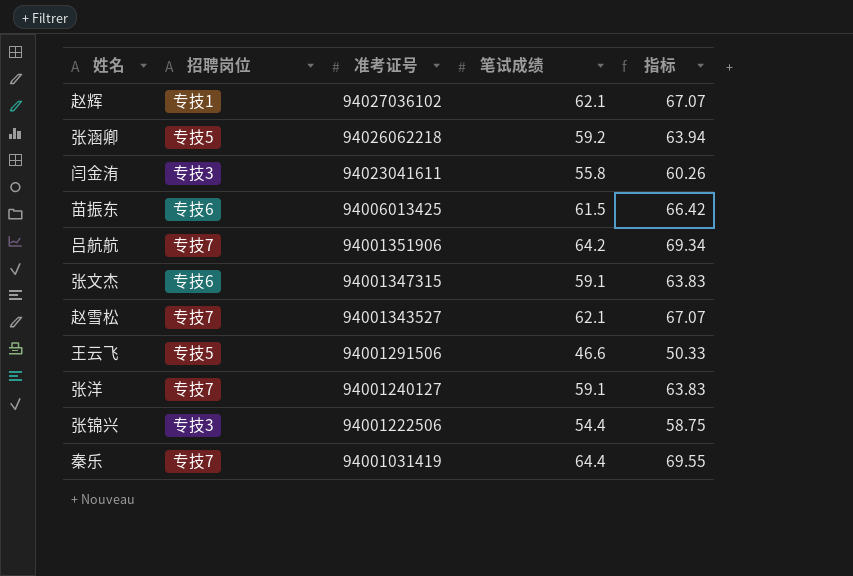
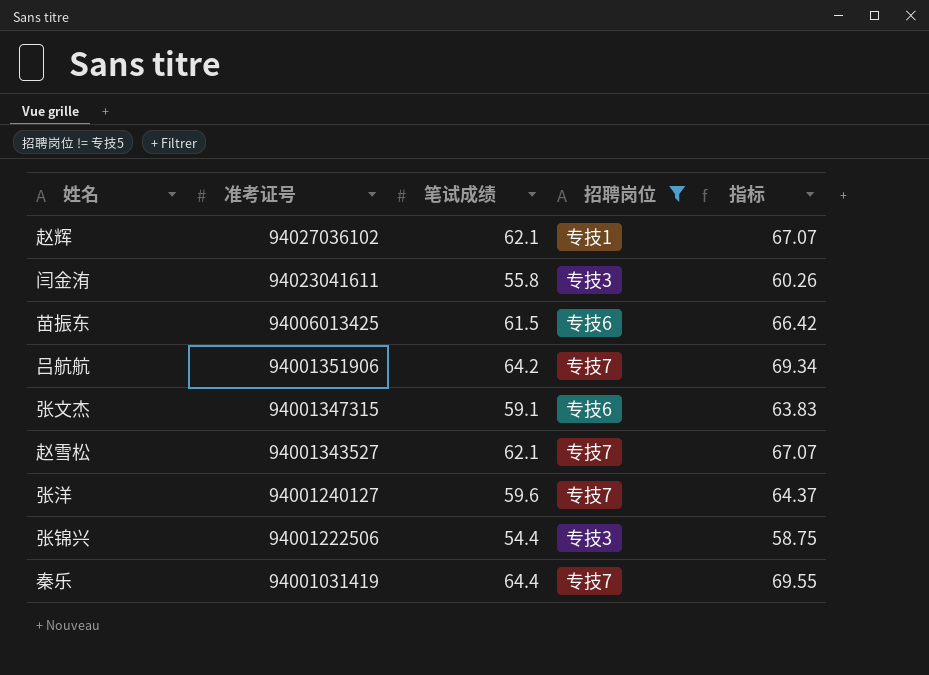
filter: none -> 招聘岗位 != 专技5
column 招聘岗位 | position: 2 -> 4
张洋 | 笔试成绩: 59.1 -> 59.6
张洋 | 指标: 63.83 -> 64.37

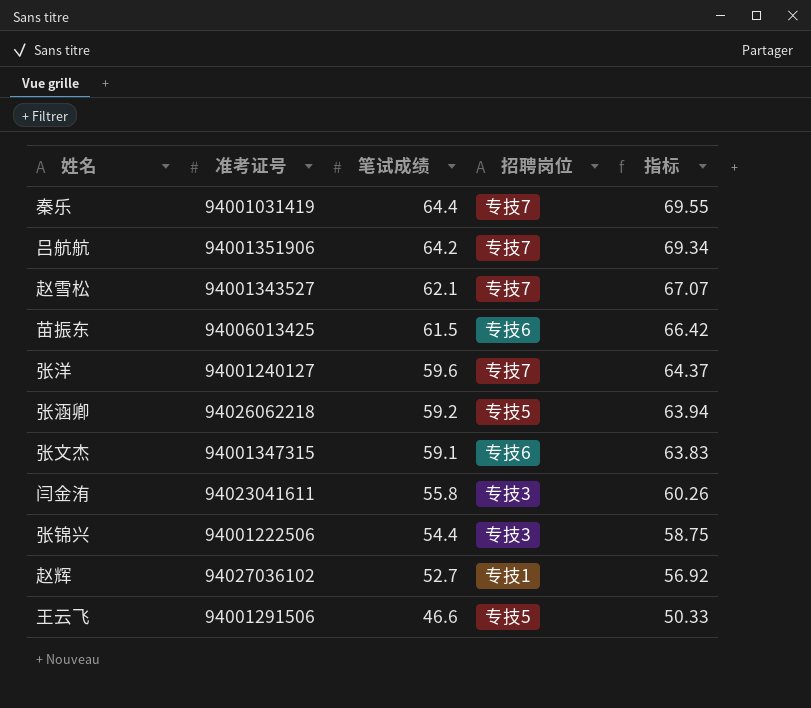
filter: 招聘岗位 != 专技5 -> none
row order: 准考证号 descending -> 笔试成绩 descending
赵辉 | 笔试成绩: 62.1 -> 52.7
赵辉 | 指标: 67.07 -> 56.92

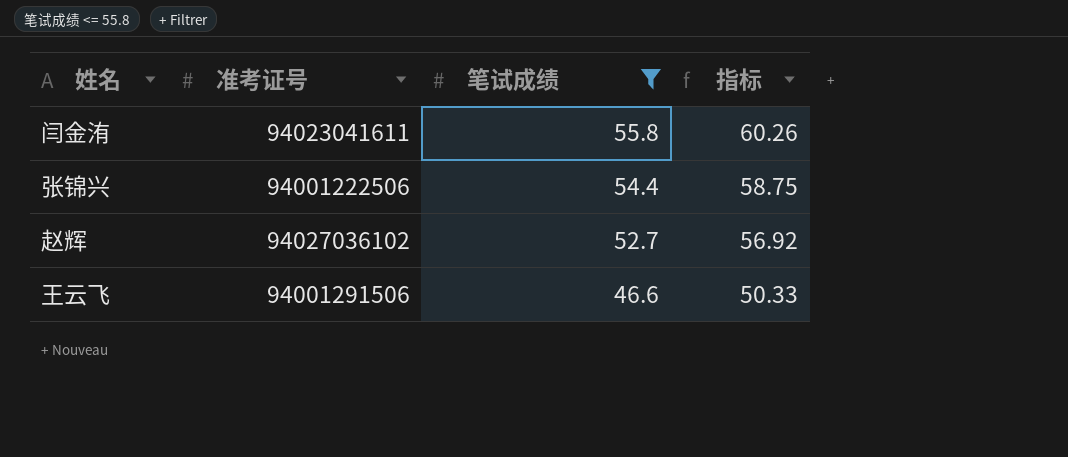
filter: none -> 笔试成绩 <= 55.8
column 招聘岗位 | position: 4 -> none

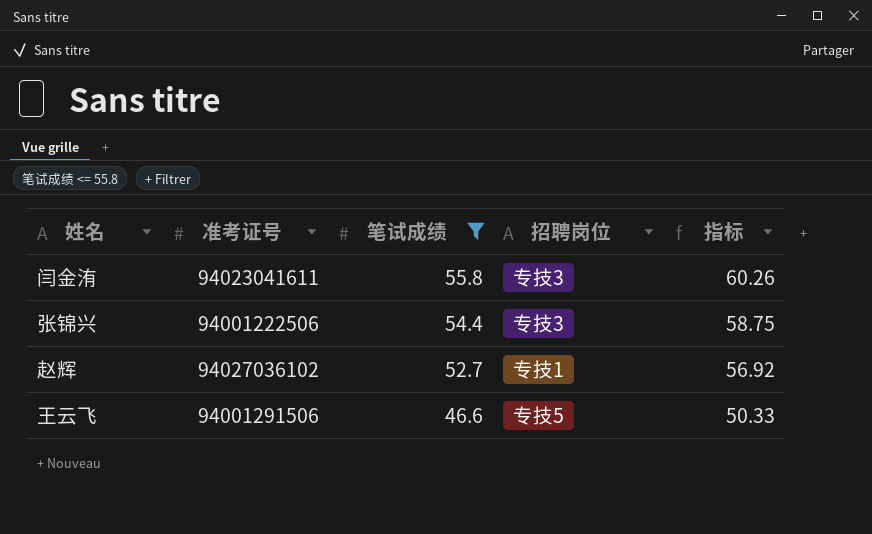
column 招聘岗位 | position: none -> 4

